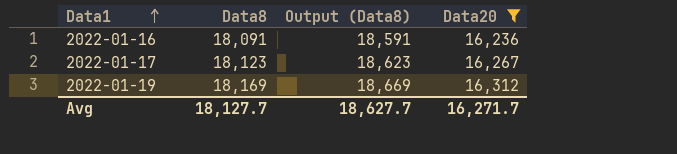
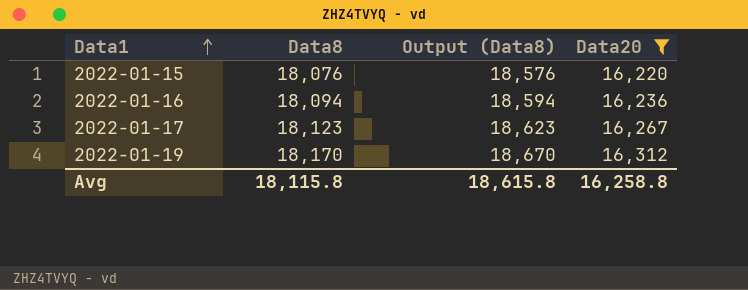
row 2022-01-15: none -> 18,076 | 18,576 | 16,220
2022-01-16 | Data8: 18,091 -> 18,094
2022-01-16 | Output (Data8): 18,591 -> 18,594
2022-01-19 | Data8: 18,169 -> 18,170
2022-01-19 | Output (Data8): 18,669 -> 18,670
Avg | Data8: 18,127.7 -> 18,115.8
Avg | Output (Data8): 18,627.7 -> 18,615.8
Avg | Data20: 16,271.7 -> 16,258.8

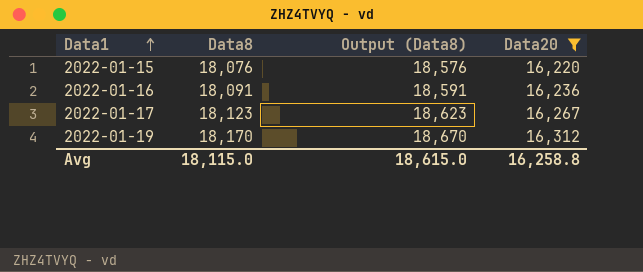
2022-01-16 | Data8: 18,094 -> 18,091
2022-01-16 | Output (Data8): 18,594 -> 18,591
Avg | Data8: 18,115.8 -> 18,115.0
Avg | Output (Data8): 18,615.8 -> 18,615.0

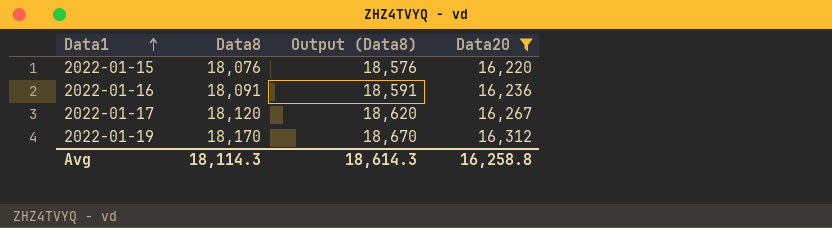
2022-01-17 | Data8: 18,123 -> 18,120
2022-01-17 | Output (Data8): 18,623 -> 18,620
Avg | Data8: 18,115.0 -> 18,114.3
Avg | Output (Data8): 18,615.0 -> 18,614.3

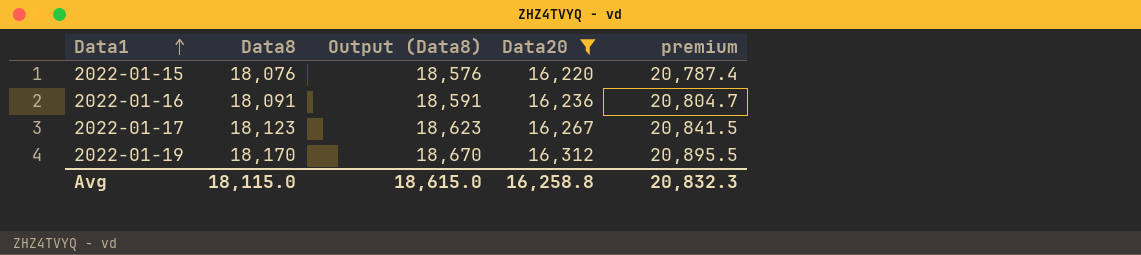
column premium | formula: none -> [Data8] * 1.15
2022-01-17 | Data8: 18,120 -> 18,123
2022-01-17 | Output (Data8): 18,620 -> 18,623
Avg | Data8: 18,114.3 -> 18,115.0
Avg | Output (Data8): 18,614.3 -> 18,615.0

